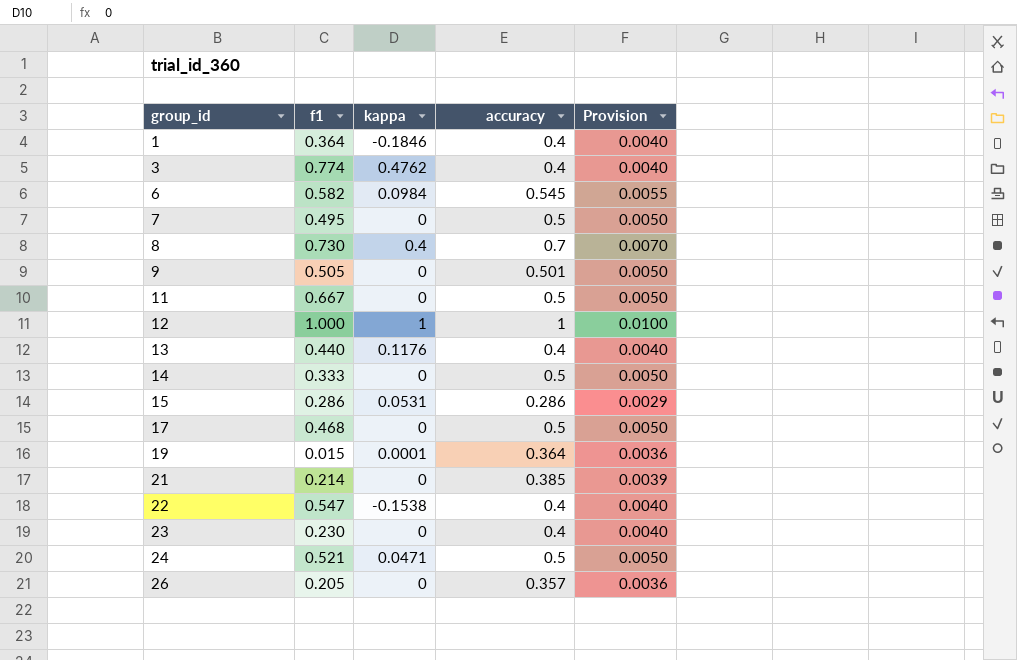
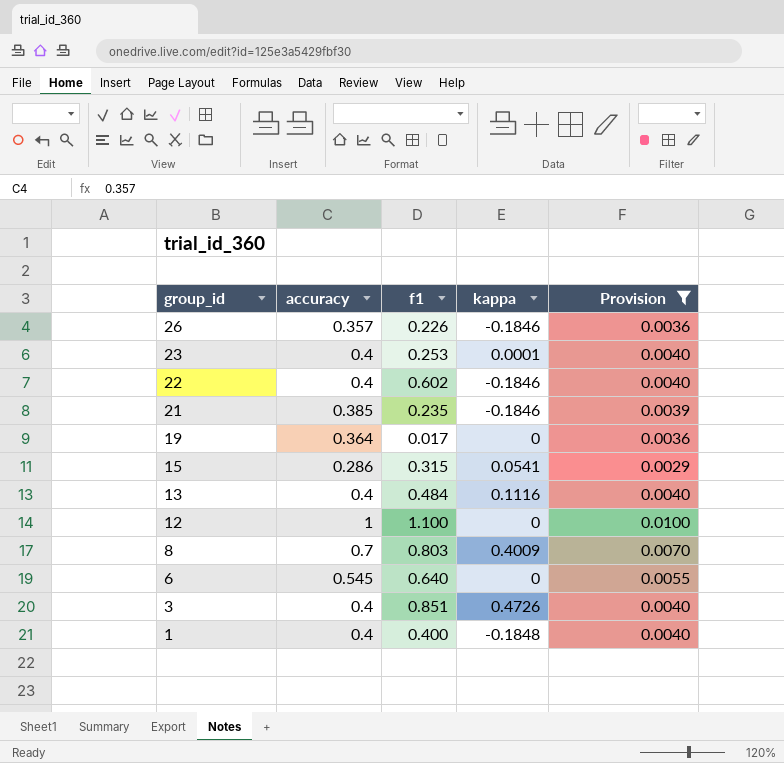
filter: none -> Provision != 0.0050
row order: group_id ascending -> group_id descending
column accuracy | position: 4 -> 2
26 | f1: 0.205 -> 0.226
26 | kappa: 0 -> -0.1846
23 | f1: 0.230 -> 0.253
23 | kappa: 0 -> 0.0001
22 | f1: 0.547 -> 0.602
22 | kappa: -0.1538 -> -0.1846
21 | f1: 0.214 -> 0.235
21 | kappa: 0 -> -0.1846
19 | f1: 0.015 -> 0.017
19 | kappa: 0.0001 -> 0
15 | f1: 0.286 -> 0.315
15 | kappa: 0.0531 -> 0.0541
13 | f1: 0.440 -> 0.484
13 | kappa: 0.1176 -> 0.1116
12 | f1: 1.000 -> 1.100
12 | kappa: 1 -> 0
8 | f1: 0.730 -> 0.803
8 | kappa: 0.4 -> 0.4009
6 | f1: 0.582 -> 0.640
6 | kappa: 0.0984 -> 0
3 | f1: 0.774 -> 0.851
3 | kappa: 0.4762 -> 0.4726
1 | f1: 0.364 -> 0.400
1 | kappa: -0.1846 -> -0.1848

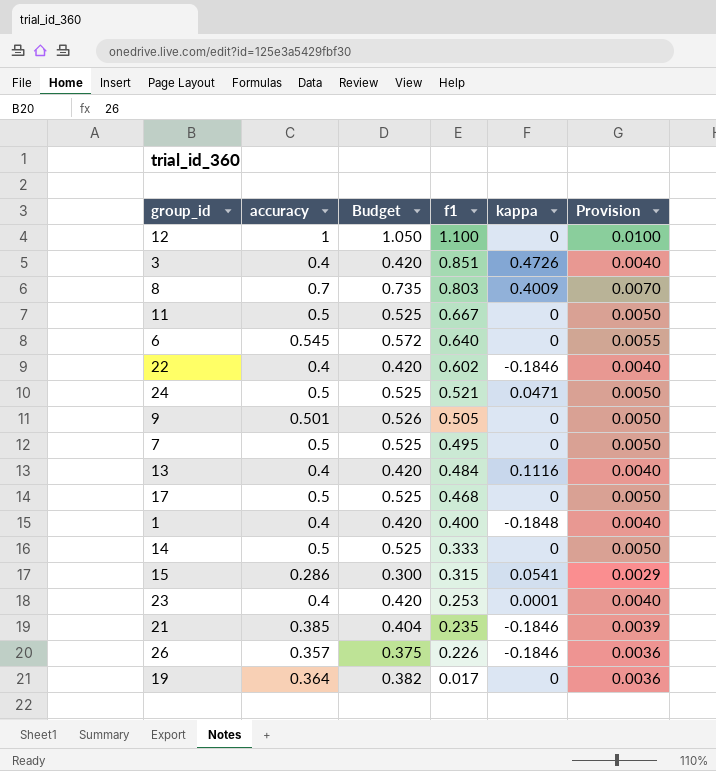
filter: Provision != 0.0050 -> none
row order: group_id descending -> f1 descending
column Budget | formula: none -> [accuracy] * 1.05

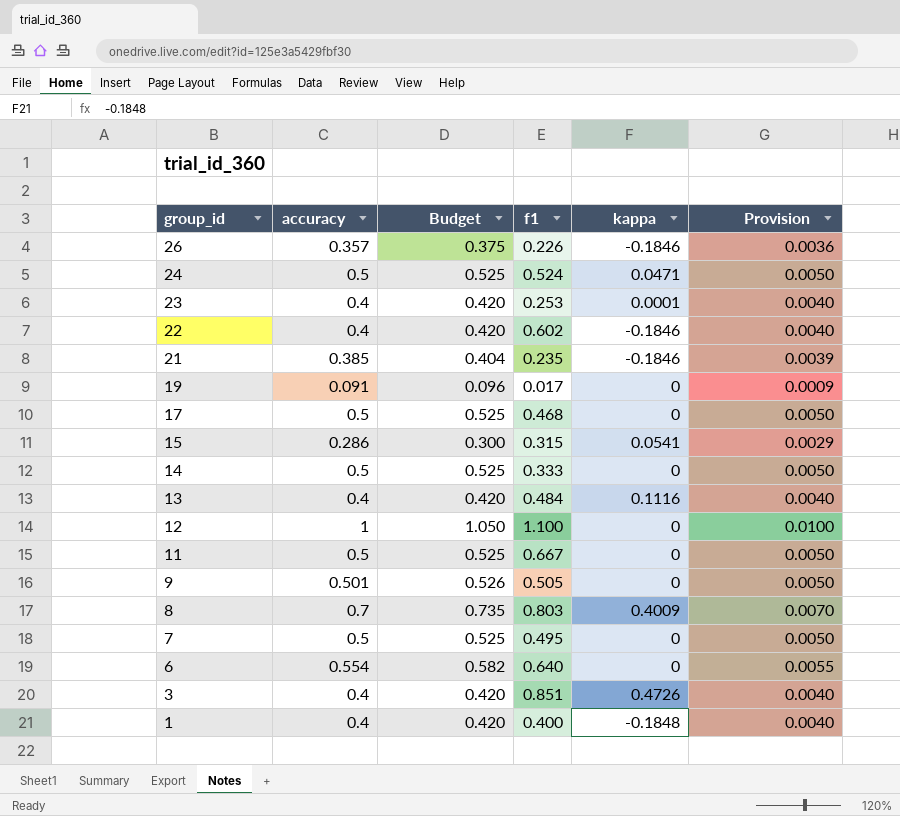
row order: f1 descending -> group_id descending
24 | f1: 0.521 -> 0.524
19 | accuracy: 0.364 -> 0.091
19 | Budget: 0.382 -> 0.096
19 | Provision: 0.0036 -> 0.0009
6 | accuracy: 0.545 -> 0.554
6 | Budget: 0.572 -> 0.582

